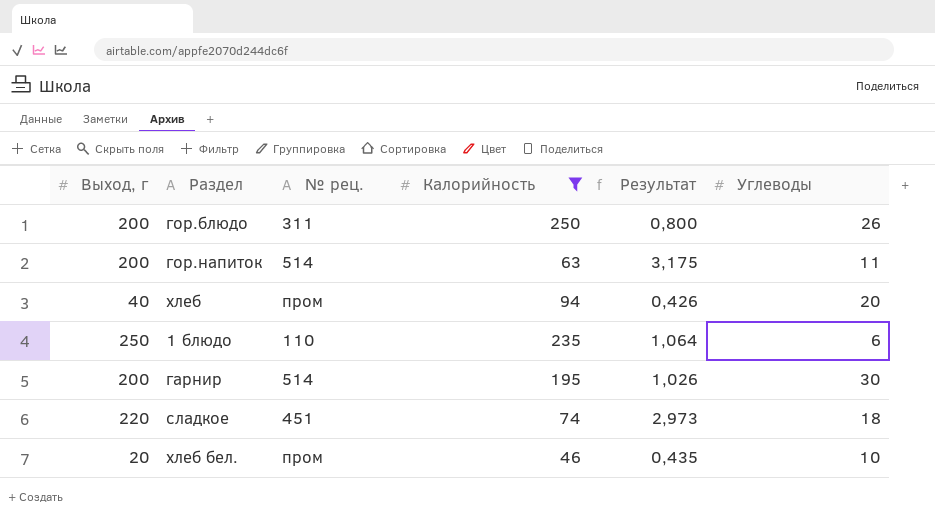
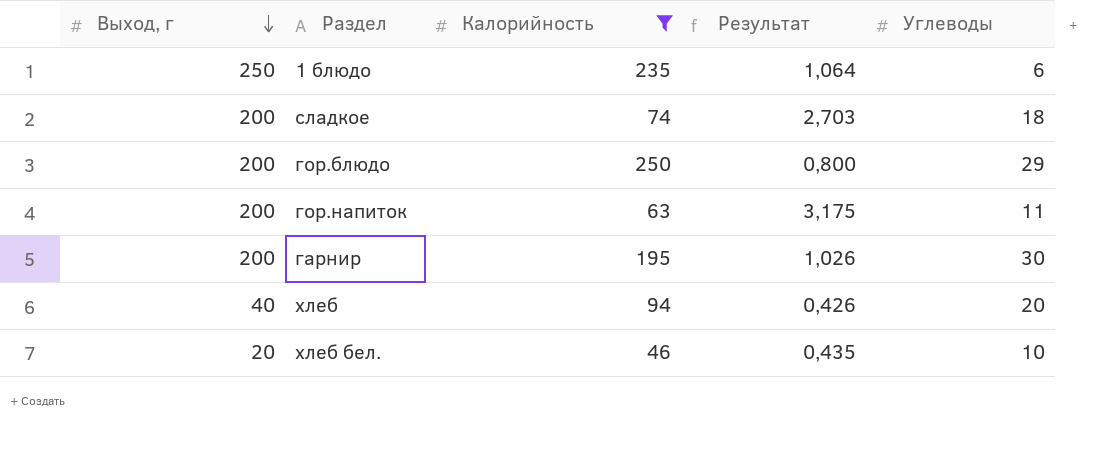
row order: none -> Выход, г descending
column № рец. | position: 3 -> none
сладкое | Выход, г: 220 -> 200
сладкое | Результат: 2,973 -> 2,703
гор.блюдо | Углеводы: 26 -> 29

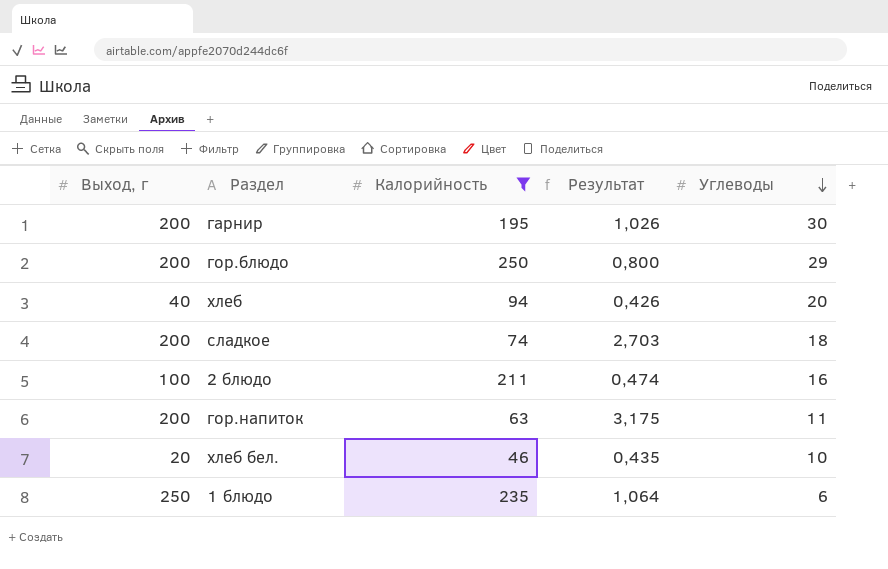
row order: Выход, г descending -> Углеводы descending
row 2 блюдо: none -> 100 | 211 | 0,474 | 16

